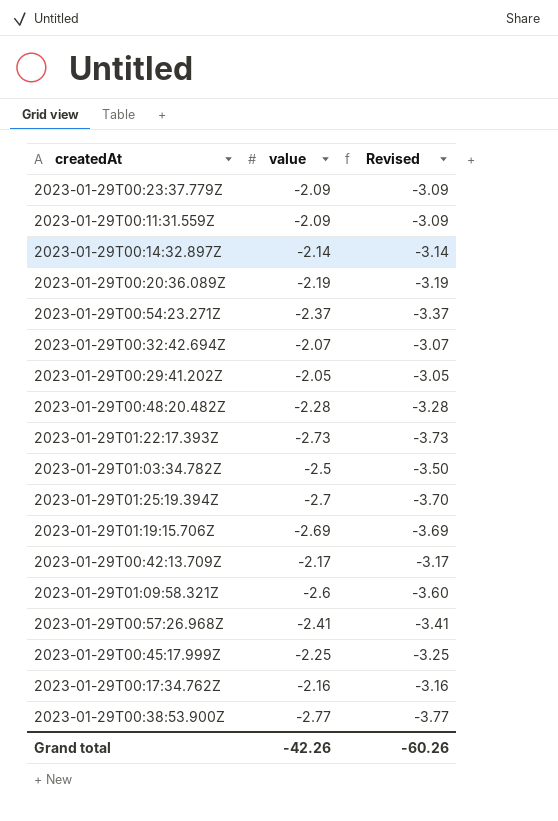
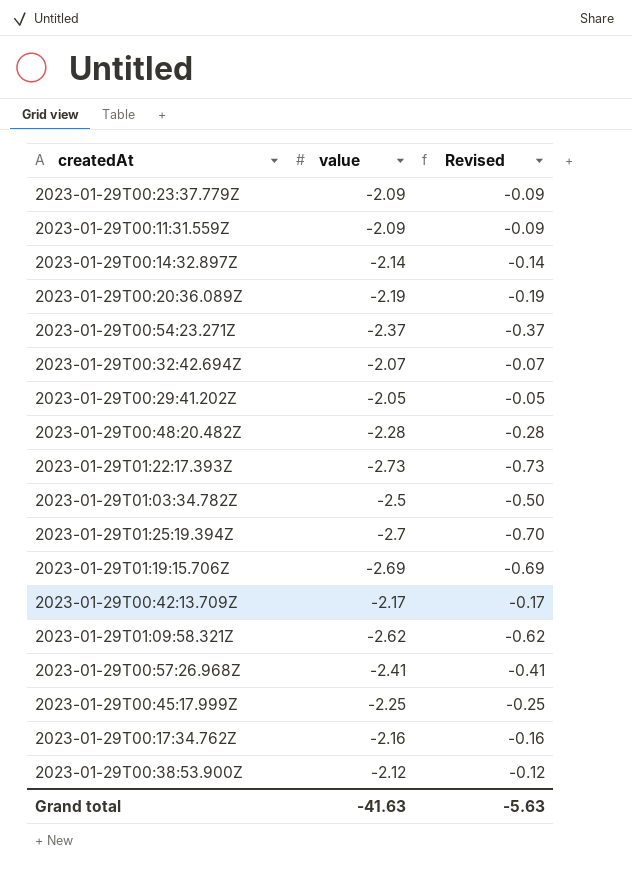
column Revised | formula: [value] - 1 -> [value] + 2
2023-01-29T01:09:58.321Z | value: -2.6 -> -2.62
2023-01-29T00:38:53.900Z | value: -2.77 -> -2.12
Grand total | value: -42.26 -> -41.63
Grand total | Revised: -60.26 -> -5.63

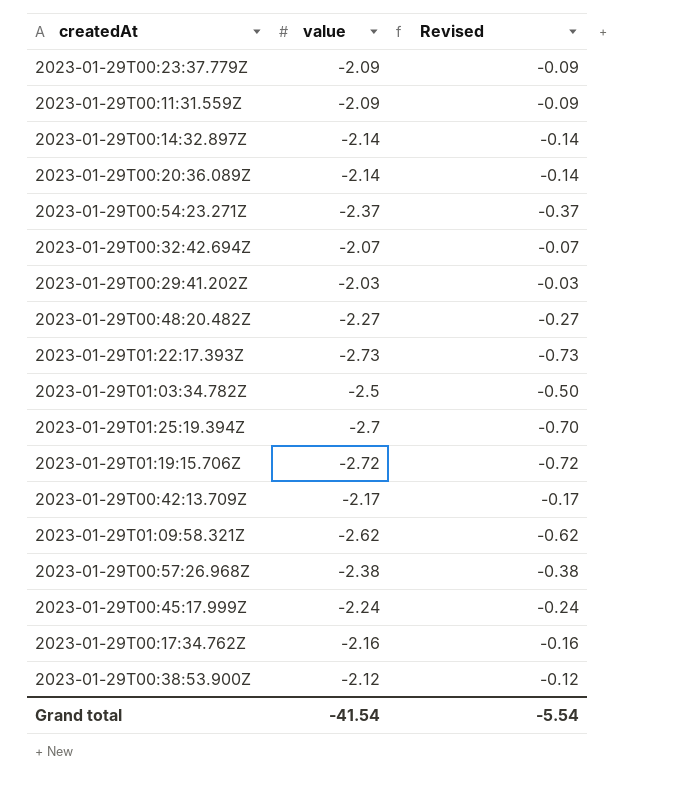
2023-01-29T00:20:36.089Z | value: -2.19 -> -2.14
2023-01-29T00:20:36.089Z | Revised: -0.19 -> -0.14
2023-01-29T00:29:41.202Z | value: -2.05 -> -2.03
2023-01-29T00:29:41.202Z | Revised: -0.05 -> -0.03
2023-01-29T00:48:20.482Z | value: -2.28 -> -2.27
2023-01-29T00:48:20.482Z | Revised: -0.28 -> -0.27
2023-01-29T01:19:15.706Z | value: -2.69 -> -2.72
2023-01-29T01:19:15.706Z | Revised: -0.69 -> -0.72
2023-01-29T00:57:26.968Z | value: -2.41 -> -2.38
2023-01-29T00:57:26.968Z | Revised: -0.41 -> -0.38
2023-01-29T00:45:17.999Z | value: -2.25 -> -2.24
2023-01-29T00:45:17.999Z | Revised: -0.25 -> -0.24
Grand total | value: -41.63 -> -41.54
Grand total | Revised: -5.63 -> -5.54

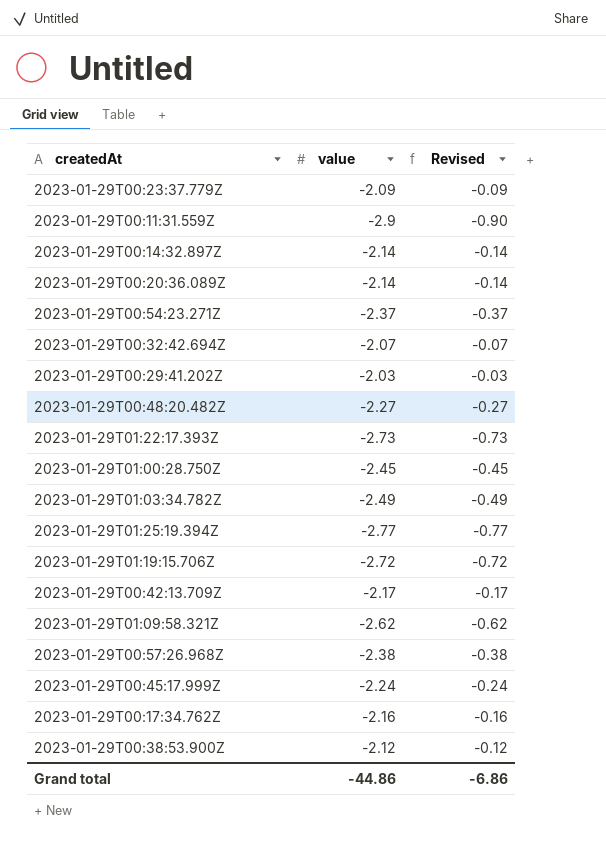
2023-01-29T00:11:31.559Z | value: -2.09 -> -2.9
2023-01-29T00:11:31.559Z | Revised: -0.09 -> -0.90
row 2023-01-29T01:00:28.750Z: none -> -2.45 | -0.45
2023-01-29T01:03:34.782Z | value: -2.5 -> -2.49
2023-01-29T01:03:34.782Z | Revised: -0.50 -> -0.49
2023-01-29T01:25:19.394Z | value: -2.7 -> -2.77
2023-01-29T01:25:19.394Z | Revised: -0.70 -> -0.77
Grand total | value: -41.54 -> -44.86
Grand total | Revised: -5.54 -> -6.86

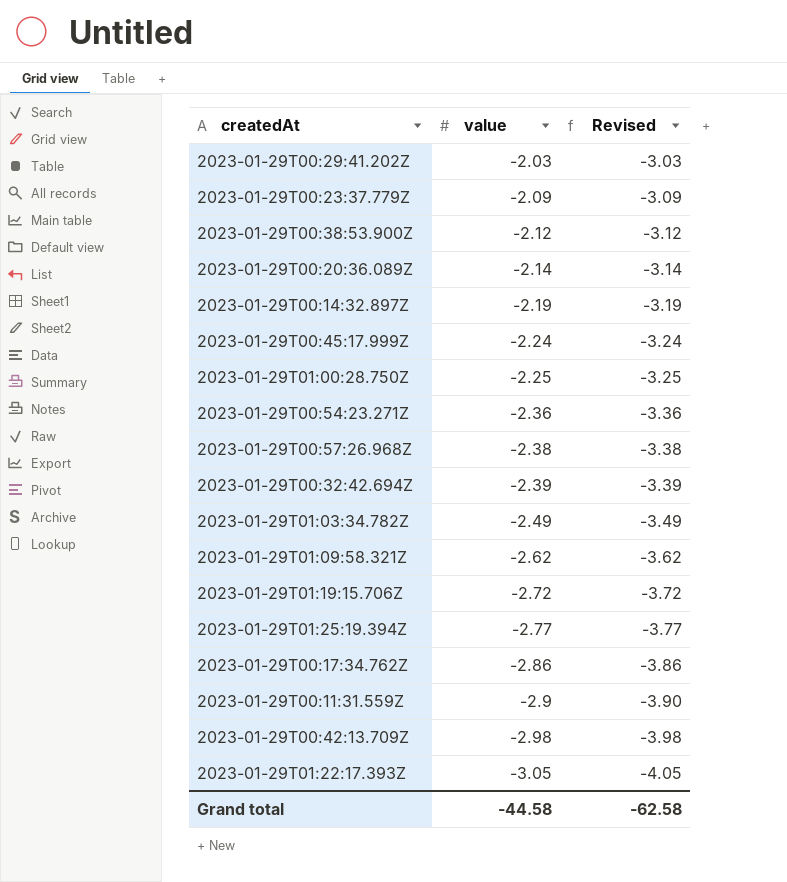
row order: none -> value descending
column Revised | formula: [value] + 2 -> [value] - 1
row 2023-01-29T00:48:20.482Z: -2.27 | -0.27 -> none
2023-01-29T00:14:32.897Z | value: -2.14 -> -2.19
2023-01-29T01:00:28.750Z | value: -2.45 -> -2.25
2023-01-29T00:54:23.271Z | value: -2.37 -> -2.36
2023-01-29T00:32:42.694Z | value: -2.07 -> -2.39
2023-01-29T00:17:34.762Z | value: -2.16 -> -2.86
2023-01-29T00:42:13.709Z | value: -2.17 -> -2.98
2023-01-29T01:22:17.393Z | value: -2.73 -> -3.05
Grand total | value: -44.86 -> -44.58
Grand total | Revised: -6.86 -> -62.58

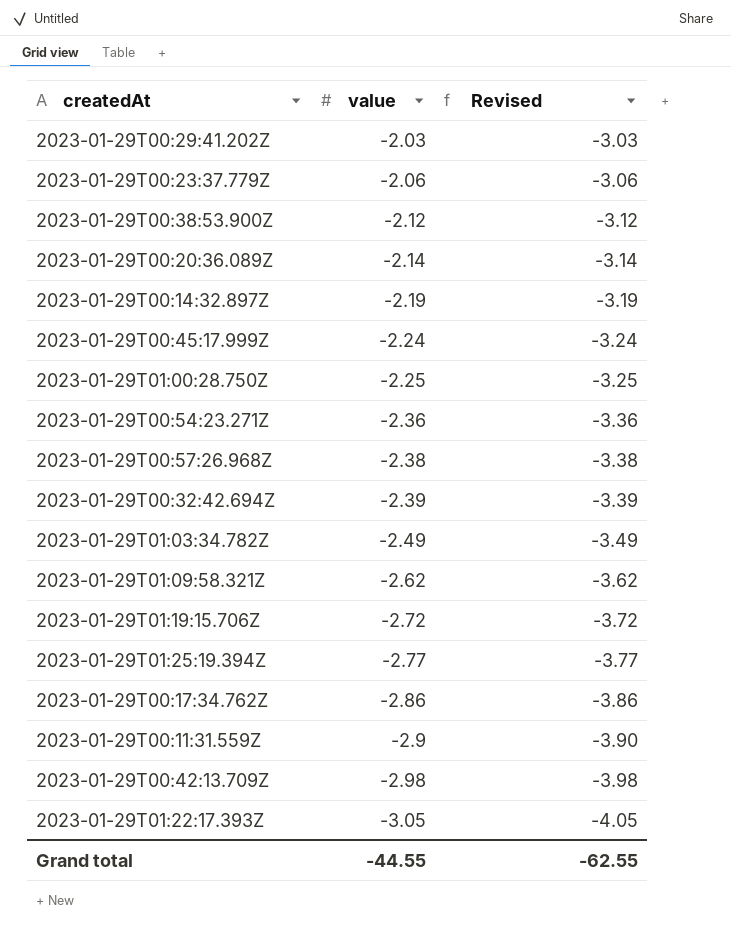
2023-01-29T00:23:37.779Z | value: -2.09 -> -2.06
2023-01-29T00:23:37.779Z | Revised: -3.09 -> -3.06
Grand total | value: -44.58 -> -44.55
Grand total | Revised: -62.58 -> -62.55

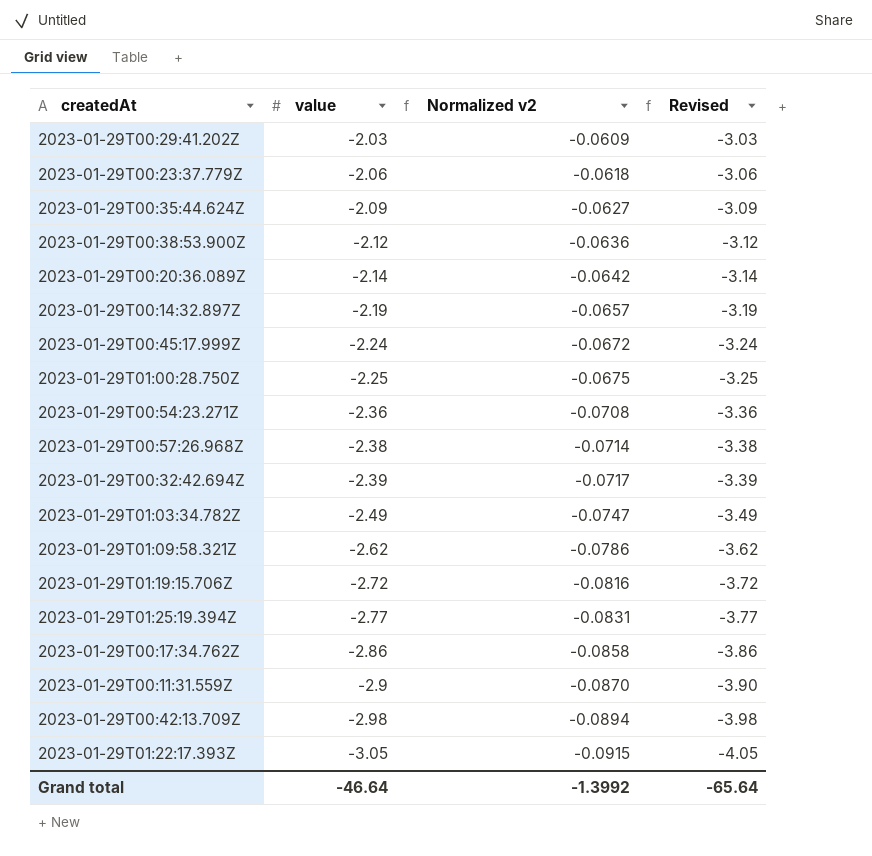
column Normalized v2 | formula: none -> [value] * 0.03
row 2023-01-29T00:35:44.624Z: none -> -2.09 | -0.0627 | -3.09
Grand total | value: -44.55 -> -46.64
Grand total | Revised: -62.55 -> -65.64

